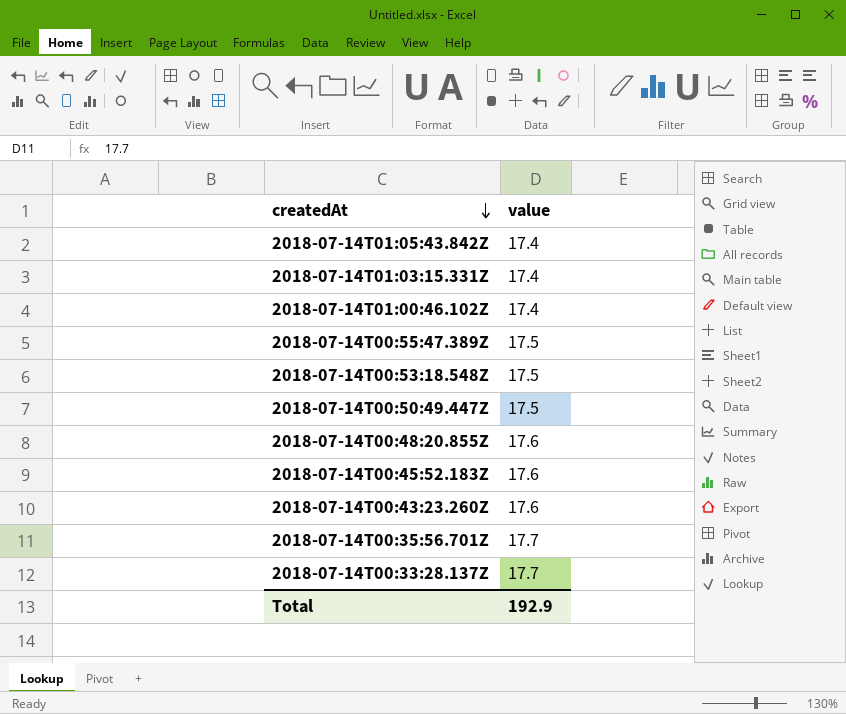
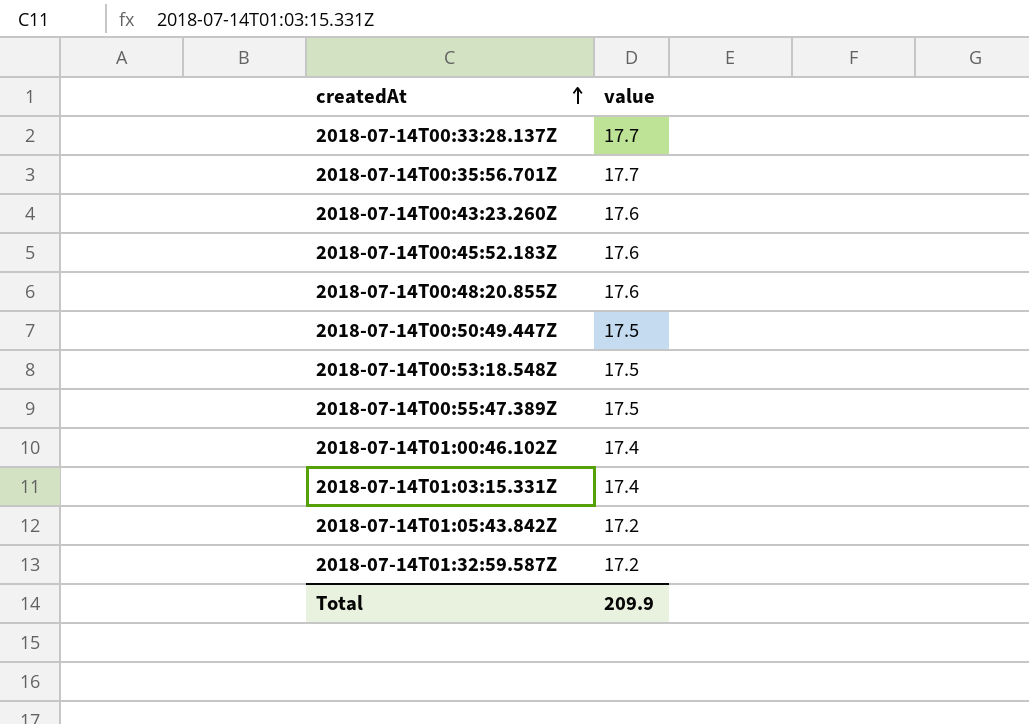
row order: createdAt descending -> createdAt ascending
2018-07-14T01:05:43.842Z | value: 17.4 -> 17.2
row 2018-07-14T01:32:59.587Z: none -> 17.2
Total | value: 192.9 -> 209.9

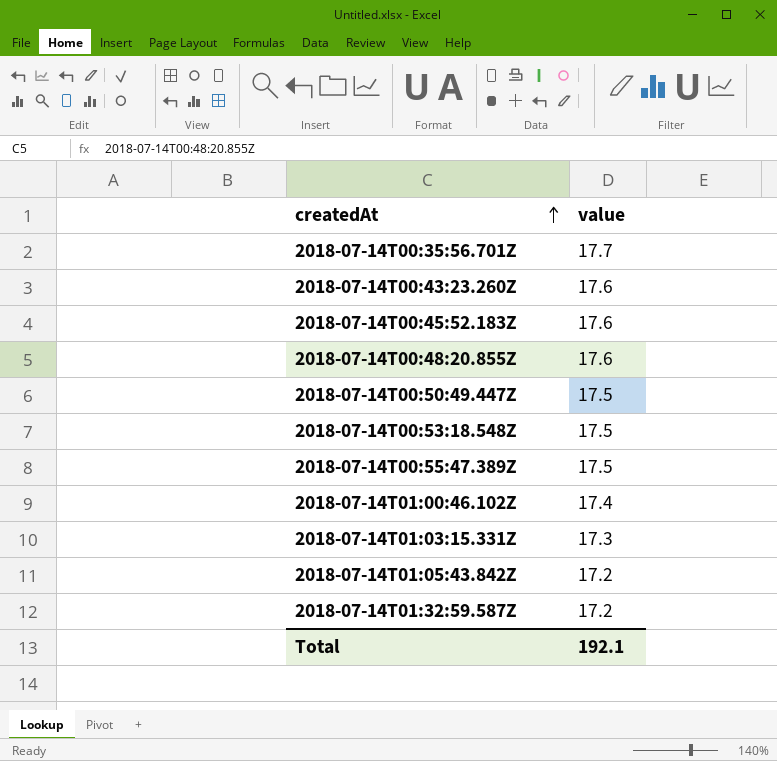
row 2018-07-14T00:33:28.137Z: 17.7 -> none
2018-07-14T01:03:15.331Z | value: 17.4 -> 17.3
Total | value: 209.9 -> 192.1

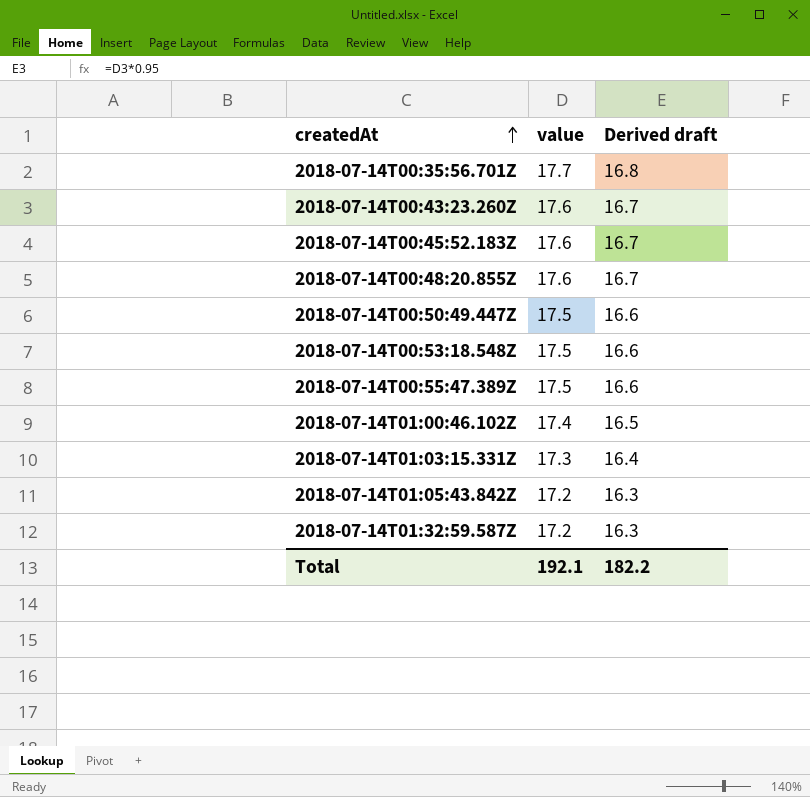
column Derived draft | formula: none -> [value] * 0.95

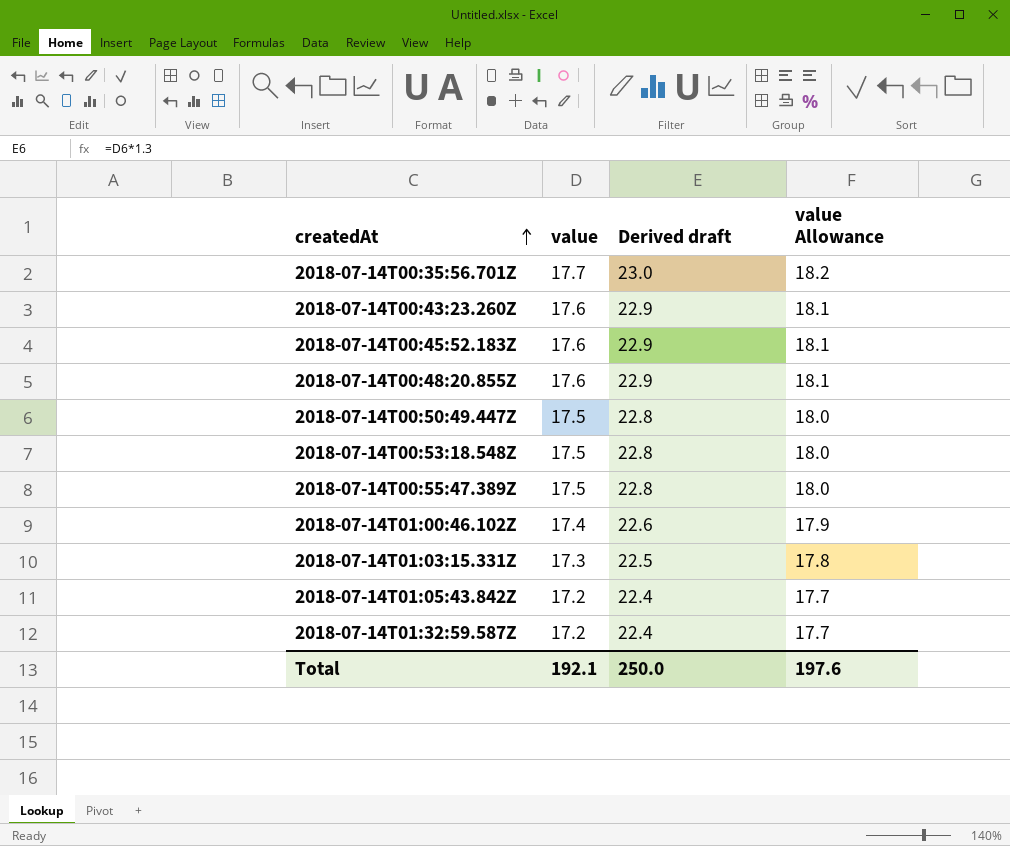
column Derived draft | formula: [value] * 0.95 -> [value] * 1.3
column value Allowance | formula: none -> [value] * 1.03
Total | Derived draft: 182.2 -> 250.0

